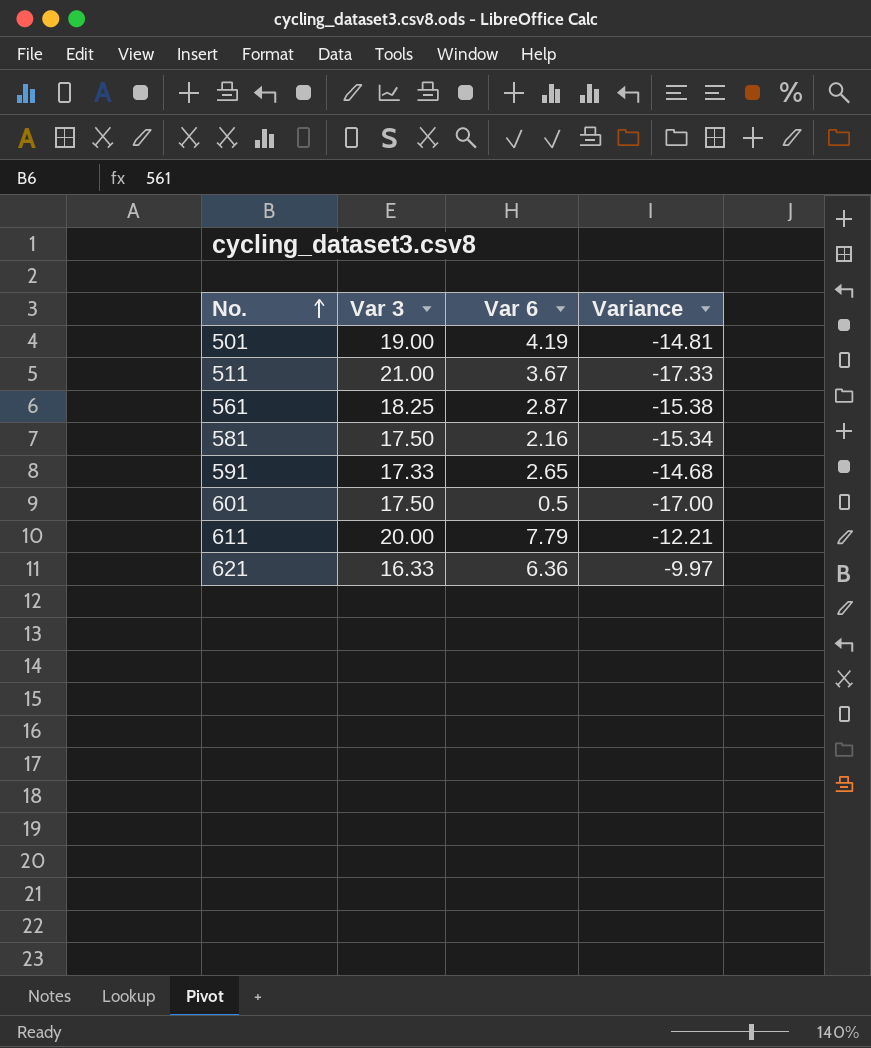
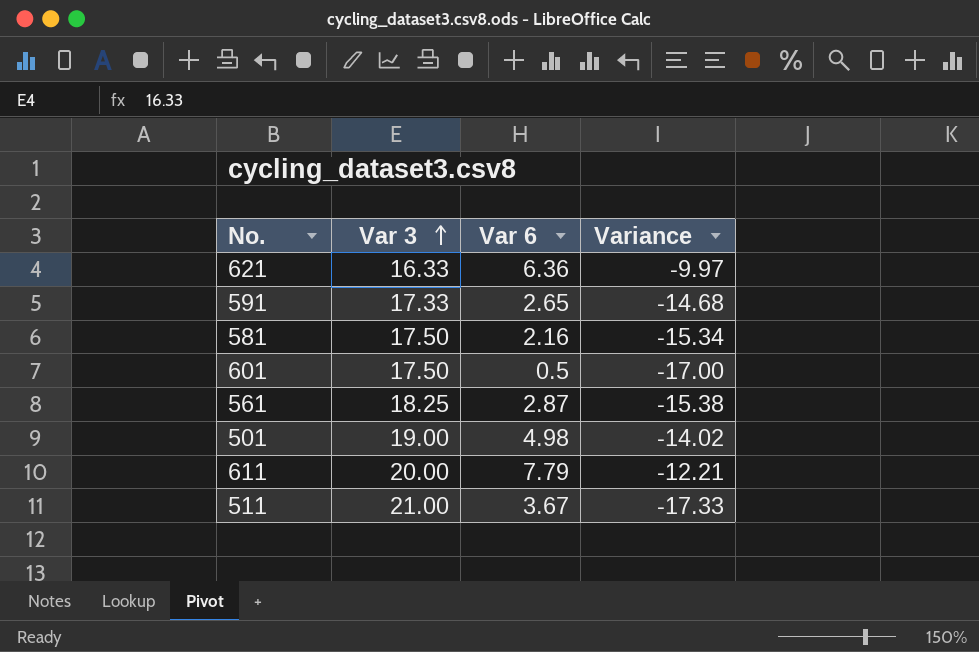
row order: No. ascending -> Var 3 ascending
501 | Var 6: 4.19 -> 4.98
501 | Variance: -14.81 -> -14.02

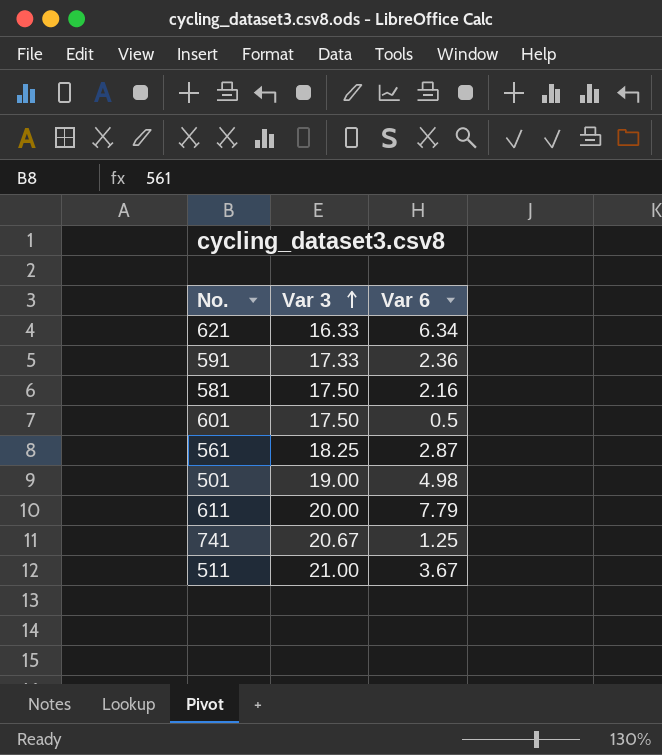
column Variance | formula: [Var 6] - [Var 3] -> none
621 | Var 6: 6.36 -> 6.34
591 | Var 6: 2.65 -> 2.36
row 741: none -> 20.67 | 1.25

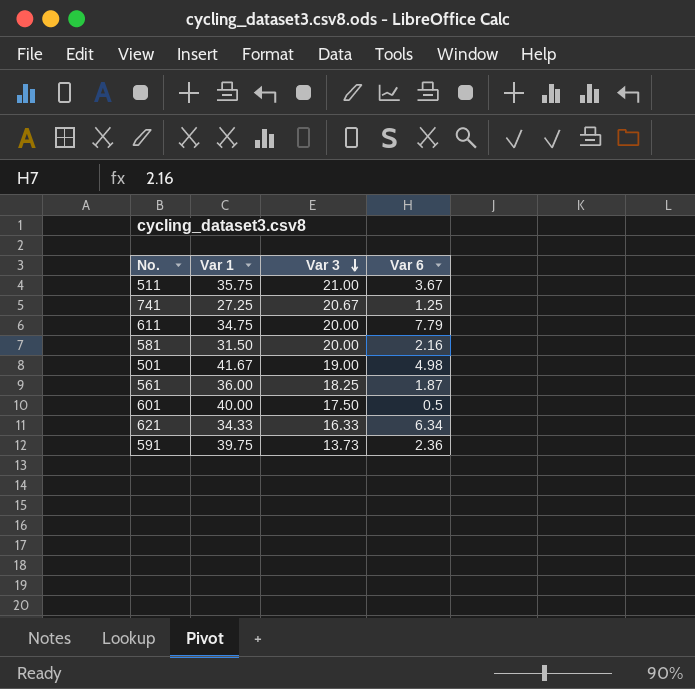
row order: Var 3 ascending -> Var 3 descending
column Var 1 | position: none -> 2
581 | Var 3: 17.50 -> 20.00
561 | Var 6: 2.87 -> 1.87
591 | Var 3: 17.33 -> 13.73

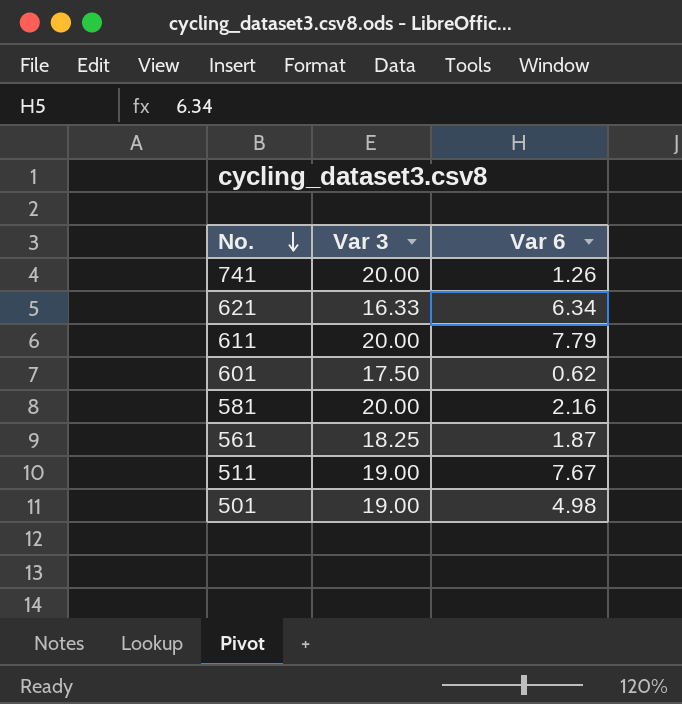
row order: Var 3 descending -> No. descending
column Var 1 | position: 2 -> none
row 591: 39.75 | 13.73 | 2.36 -> none
741 | Var 3: 20.67 -> 20.00
741 | Var 6: 1.25 -> 1.26
601 | Var 6: 0.5 -> 0.62
511 | Var 3: 21.00 -> 19.00
511 | Var 6: 3.67 -> 7.67

